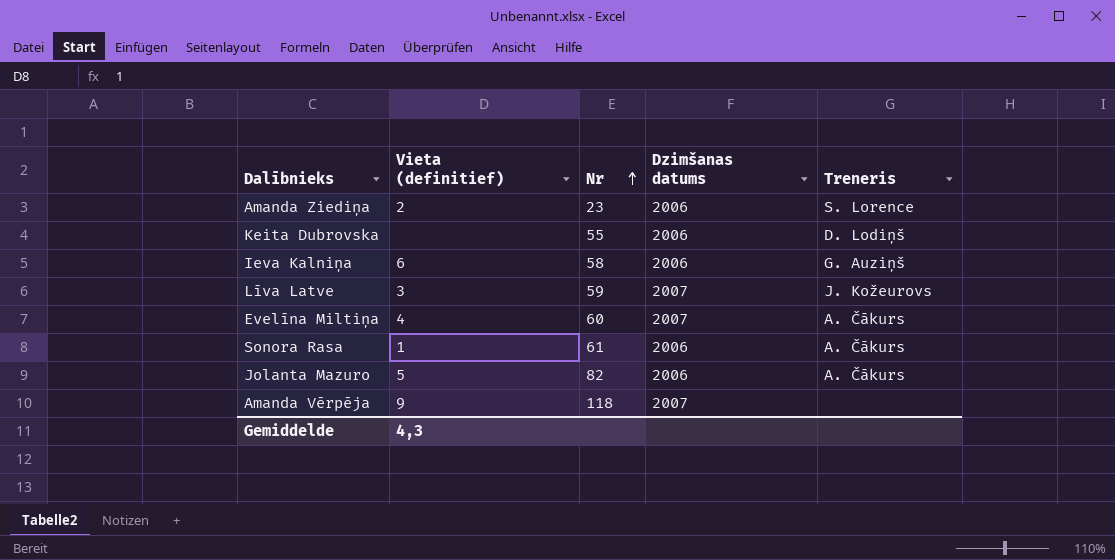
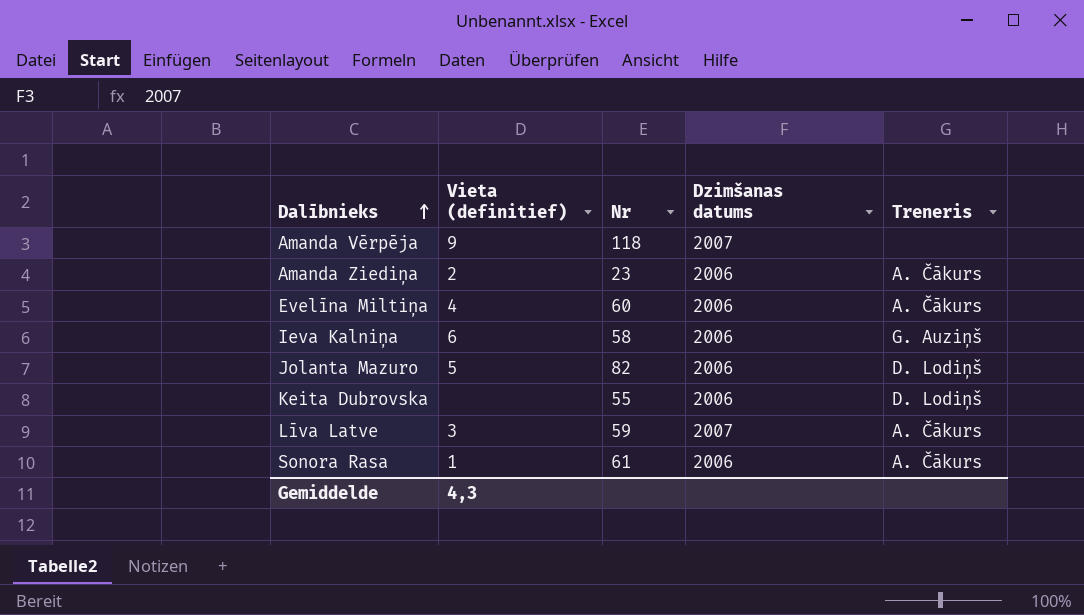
row order: Nr ascending -> Dalībnieks ascending
Amanda Ziediņa | Treneris: S. Lorence -> A. Čākurs
Evelīna Miltiņa | Dzimšanas datums: 2007 -> 2006
Jolanta Mazuro | Treneris: A. Čākurs -> D. Lodiņš
Līva Latve | Treneris: J. Kožeurovs -> A. Čākurs

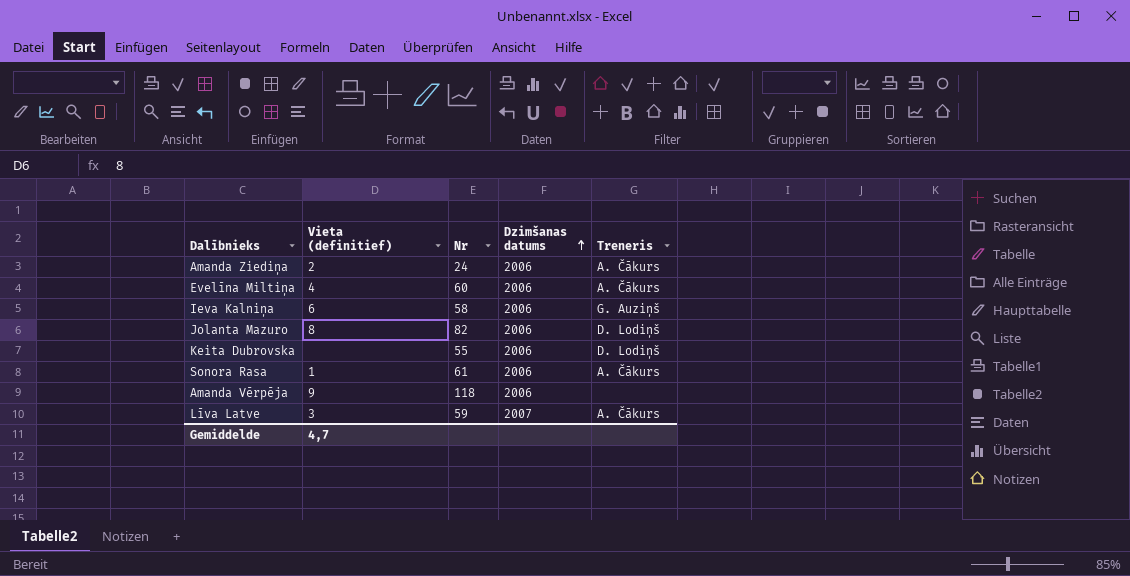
row order: Dalībnieks ascending -> Dzimšanas datums ascending
Amanda Ziediņa | Nr: 23 -> 24
Jolanta Mazuro | Vieta (definitief): 5 -> 8
Amanda Vērpēja | Dzimšanas datums: 2007 -> 2006
Gemiddelde | Vieta (definitief): 4,3 -> 4,7

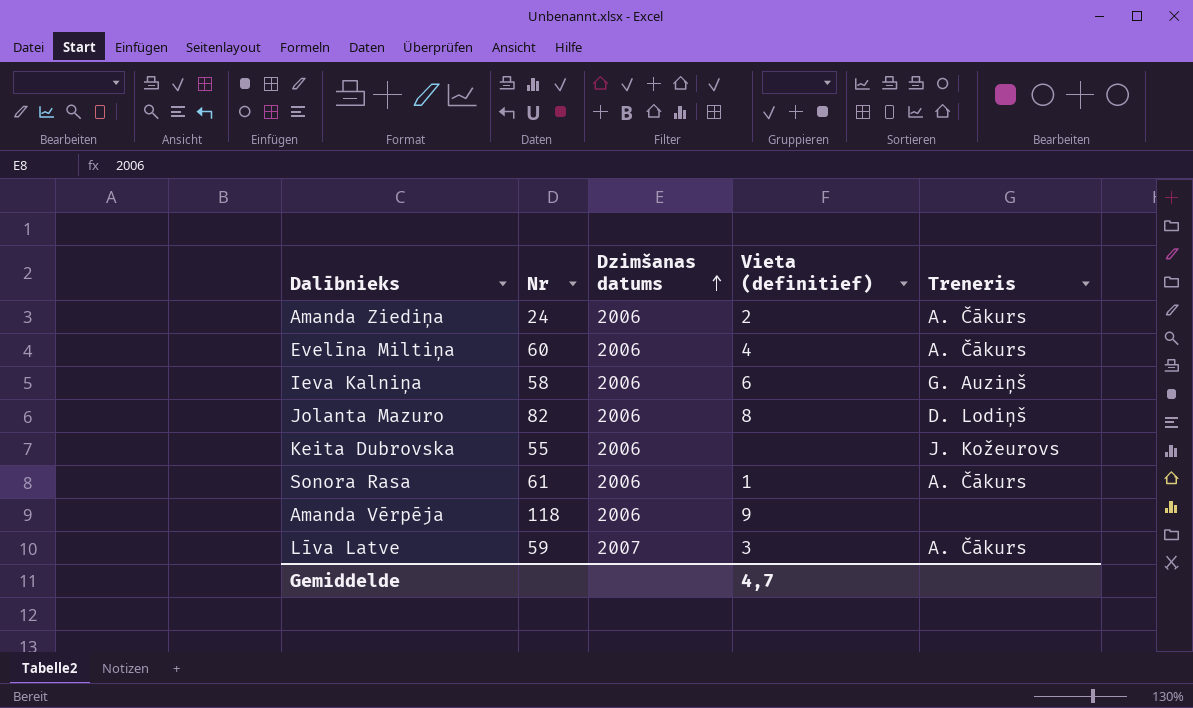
column Vieta (definitief) | position: 2 -> 4
Keita Dubrovska | Treneris: D. Lodiņš -> J. Kožeurovs

